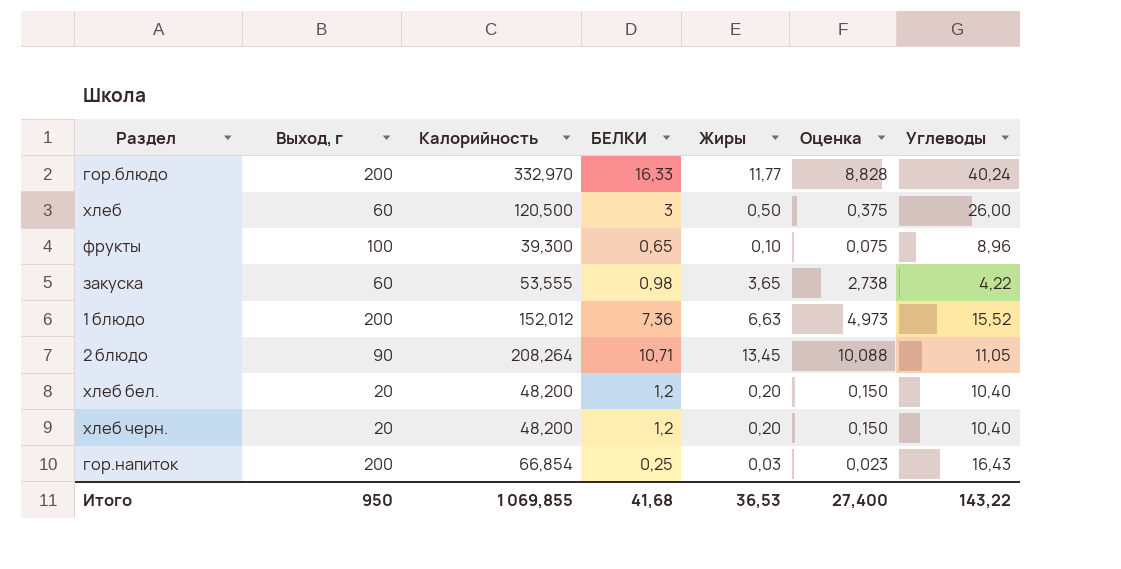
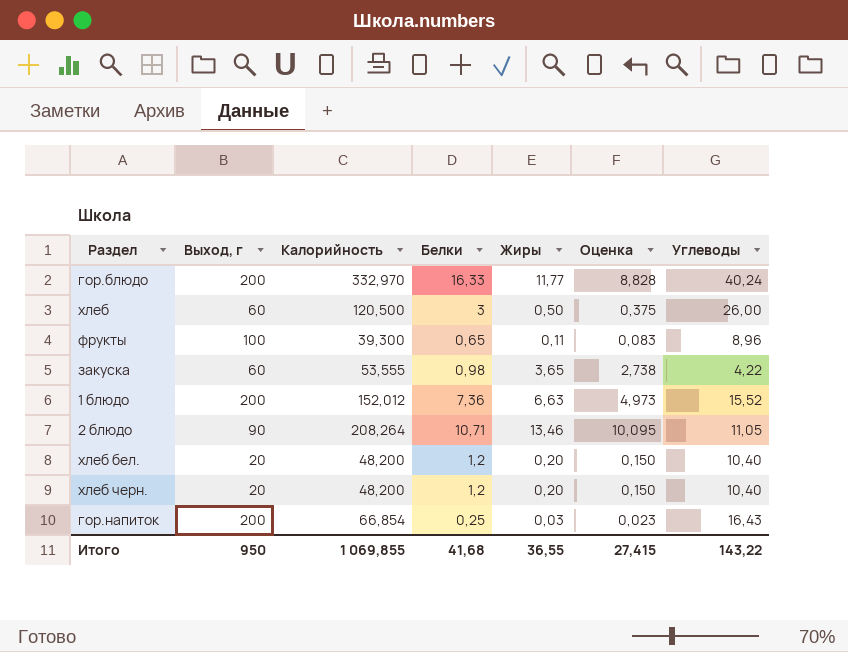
column name: БЕЛКИ -> Белки
фрукты | Жиры: 0,10 -> 0,11
фрукты | Оценка: 0,075 -> 0,083
2 блюдо | Жиры: 13,45 -> 13,46
2 блюдо | Оценка: 10,088 -> 10,095
Итого | Жиры: 36,53 -> 36,55
Итого | Оценка: 27,400 -> 27,415

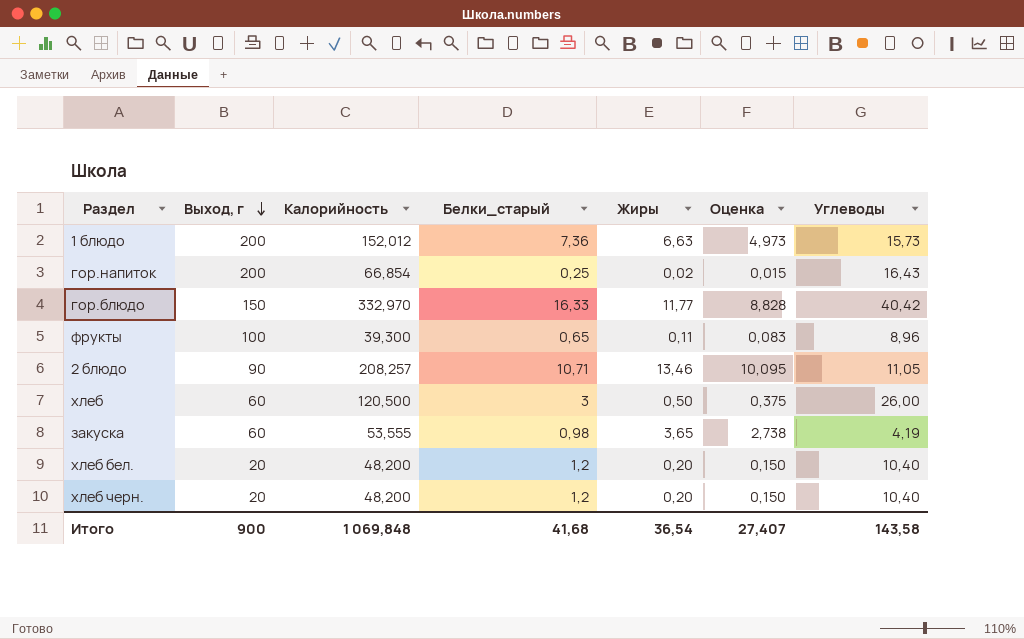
row order: none -> Выход, г descending
column name: Белки -> Белки_старый
1 блюдо | Углеводы: 15,52 -> 15,73
гор.напиток | Жиры: 0,03 -> 0,02
гор.напиток | Оценка: 0,023 -> 0,015
гор.блюдо | Выход, г: 200 -> 150
гор.блюдо | Углеводы: 40,24 -> 40,42
2 блюдо | Калорийность: 208,264 -> 208,257
закуска | Углеводы: 4,22 -> 4,19
Итого | Выход, г: 950 -> 900
Итого | Калорийность: 1 069,855 -> 1 069,848
Итого | Жиры: 36,55 -> 36,54
Итого | Оценка: 27,415 -> 27,407
Итого | Углеводы: 143,22 -> 143,58

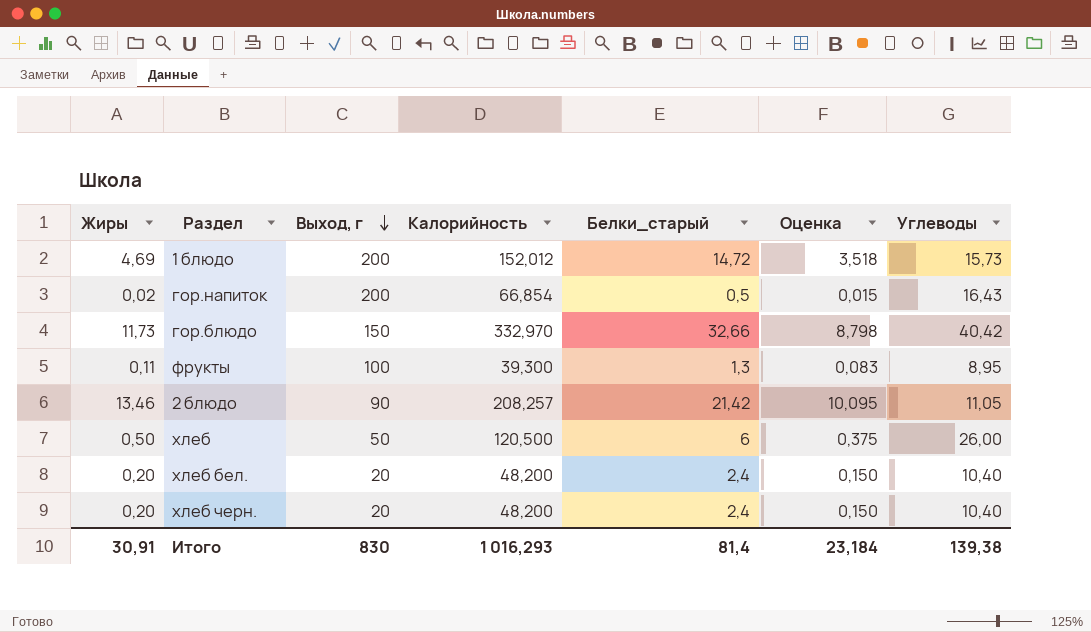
column Жиры | position: 5 -> 1
row закуска: 60 | 53,555 | 0,98 | 3,65 | 2,738 | 4,19 -> none
1 блюдо | Жиры: 6,63 -> 4,69
1 блюдо | Белки_старый: 7,36 -> 14,72
1 блюдо | Оценка: 4,973 -> 3,518
гор.напиток | Белки_старый: 0,25 -> 0,5
гор.блюдо | Жиры: 11,77 -> 11,73
гор.блюдо | Белки_старый: 16,33 -> 32,66
гор.блюдо | Оценка: 8,828 -> 8,798
фрукты | Белки_старый: 0,65 -> 1,3
фрукты | Углеводы: 8,96 -> 8,95
2 блюдо | Белки_старый: 10,71 -> 21,42
хлеб | Выход, г: 60 -> 50
хлеб | Белки_старый: 3 -> 6
хлеб бел. | Белки_старый: 1,2 -> 2,4
хлеб черн. | Белки_старый: 1,2 -> 2,4
Итого | Жиры: 36,54 -> 30,91
Итого | Выход, г: 900 -> 830
Итого | Калорийность: 1 069,848 -> 1 016,293
Итого | Белки_старый: 41,68 -> 81,4
Итого | Оценка: 27,407 -> 23,184
Итого | Углеводы: 143,58 -> 139,38

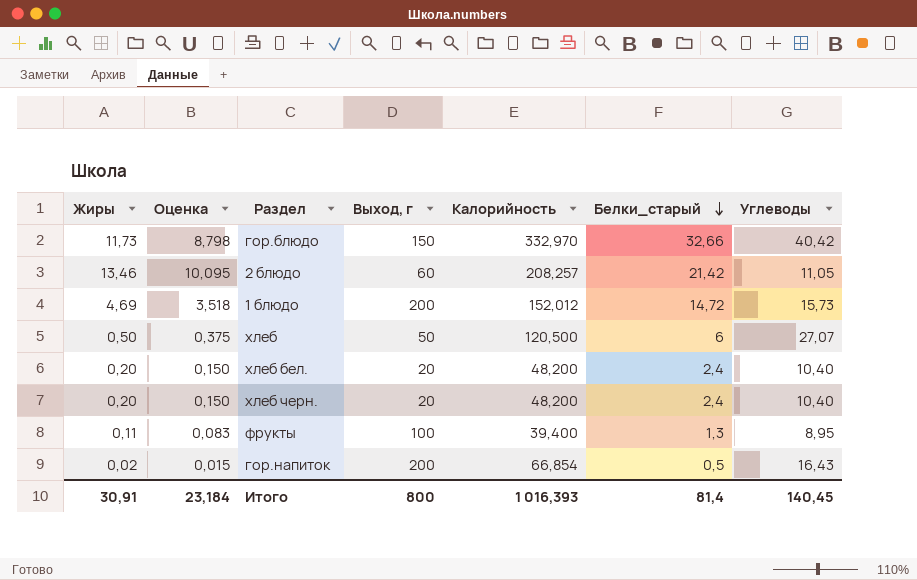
row order: Выход, г descending -> Белки_старый descending
column Оценка | position: 6 -> 2
2 блюдо | Выход, г: 90 -> 60
хлеб | Углеводы: 26,00 -> 27,07
фрукты | Калорийность: 39,300 -> 39,400
Итого | Выход, г: 830 -> 800
Итого | Калорийность: 1 016,293 -> 1 016,393
Итого | Углеводы: 139,38 -> 140,45

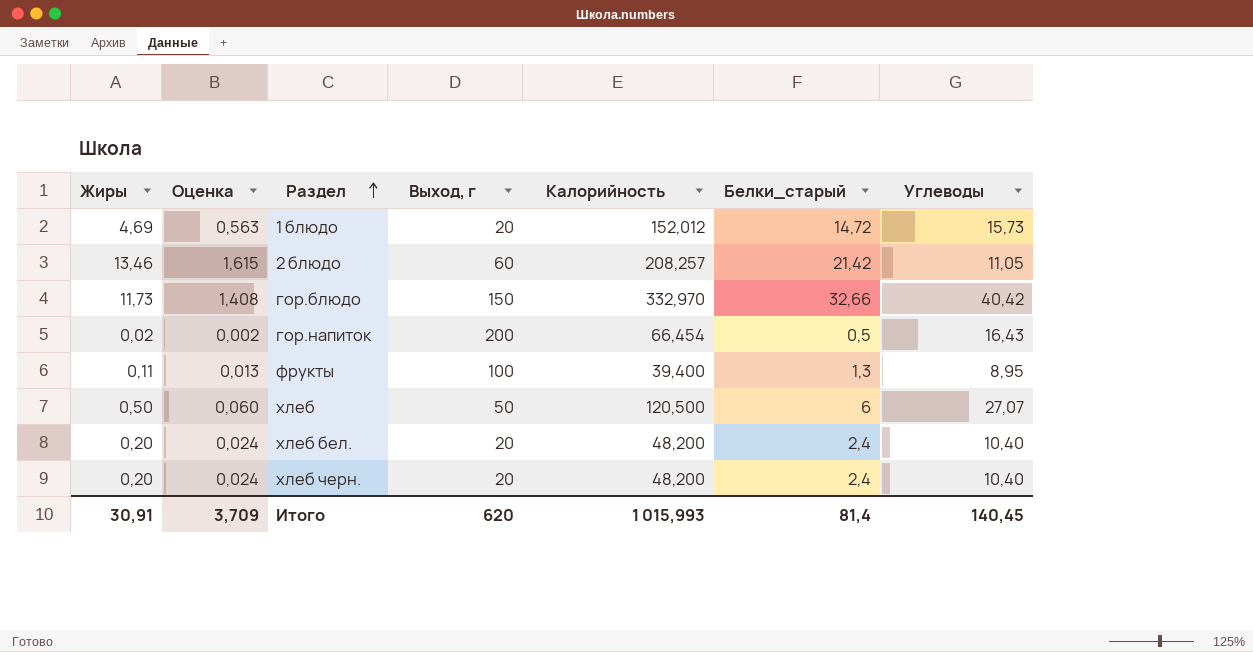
row order: Белки_старый descending -> Раздел ascending
column Оценка | formula: [Жиры] * 0,75 -> [Жиры] * 0,12
1 блюдо | Выход, г: 200 -> 20
гор.напиток | Калорийность: 66,854 -> 66,454
Итого | Оценка: 23,184 -> 3,709
Итого | Выход, г: 800 -> 620
Итого | Калорийность: 1 016,393 -> 1 015,993

